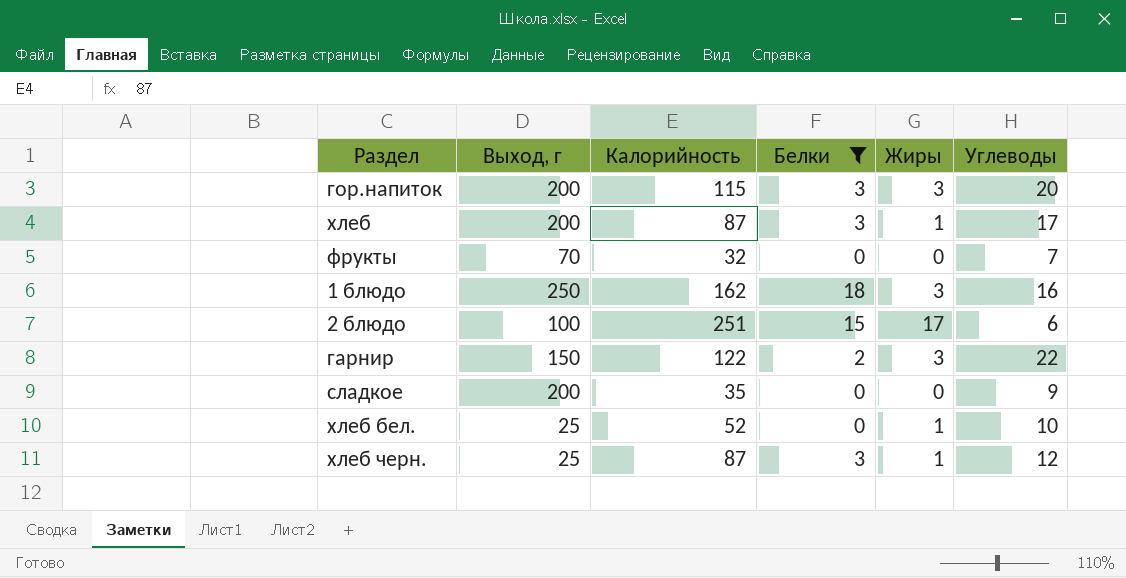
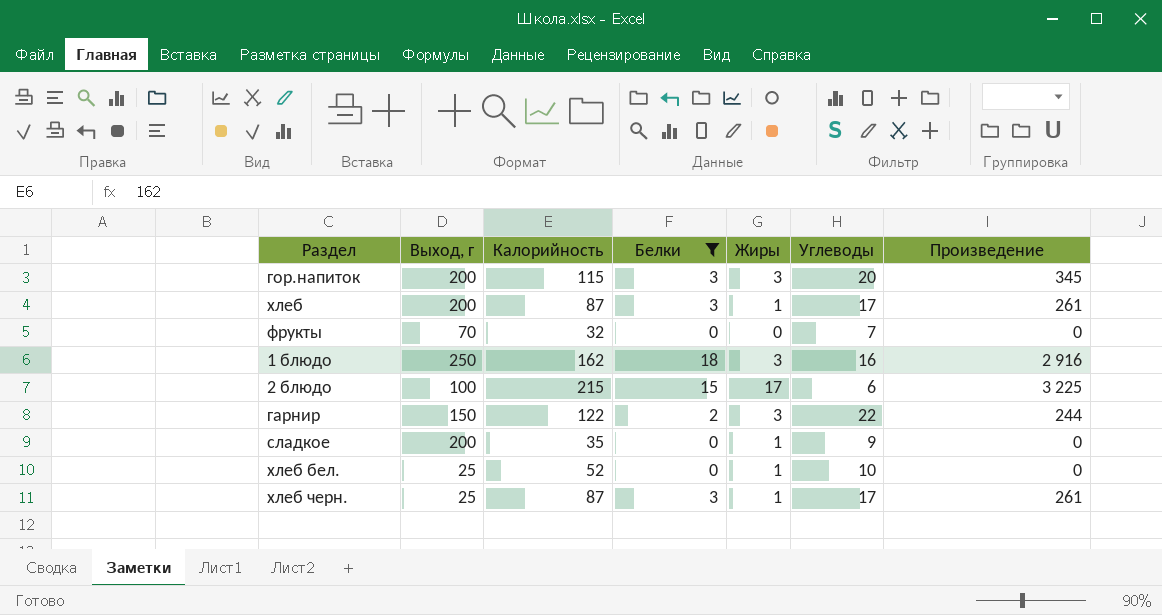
column Произведение | formula: none -> [Калорийность] * [Белки]
2 блюдо | Калорийность: 251 -> 215
сладкое | Жиры: 0 -> 1
хлеб черн. | Углеводы: 12 -> 17

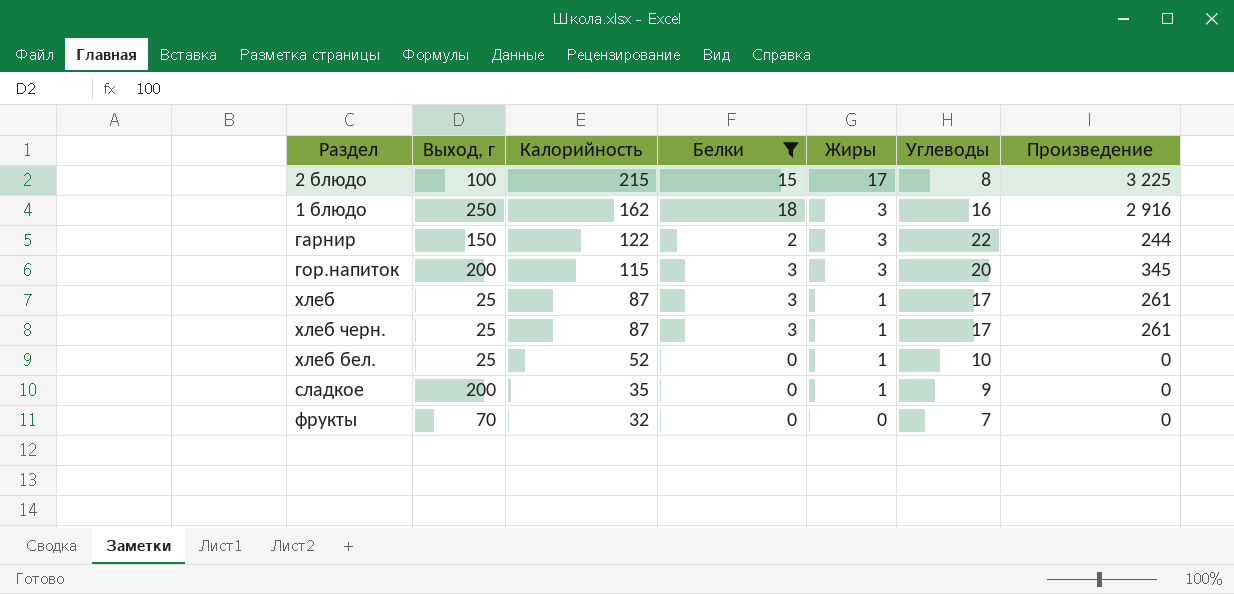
row order: none -> Калорийность descending
2 блюдо | Углеводы: 6 -> 8
хлеб | Выход, г: 200 -> 25

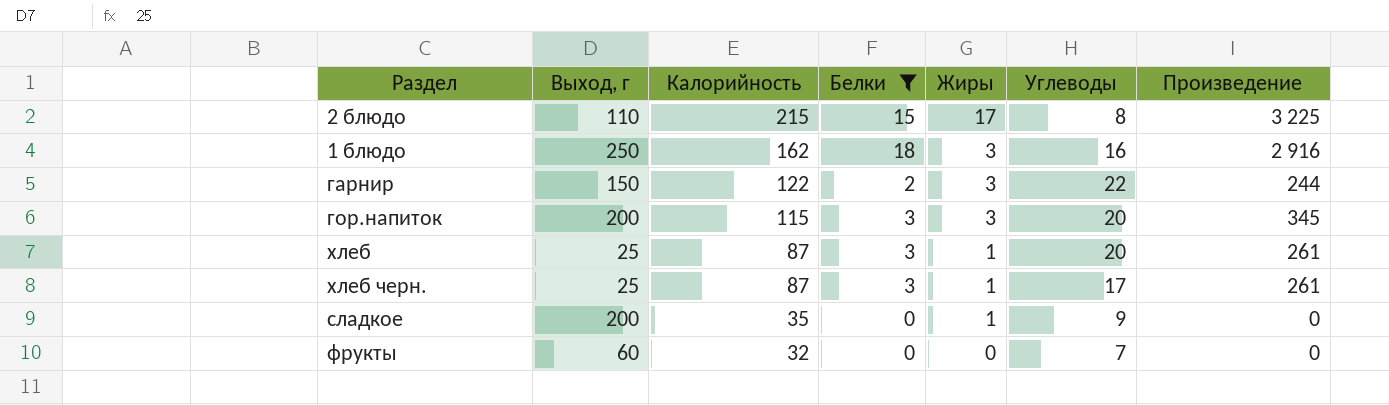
row хлеб бел.: 25 | 52 | 0 | 1 | 10 | 0 -> none
2 блюдо | Выход, г: 100 -> 110
хлеб | Углеводы: 17 -> 20
фрукты | Выход, г: 70 -> 60

